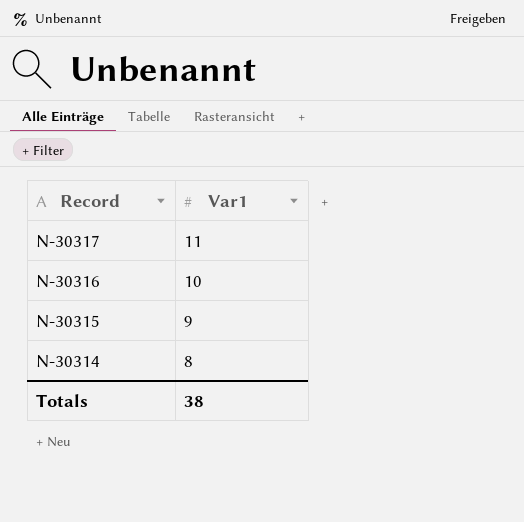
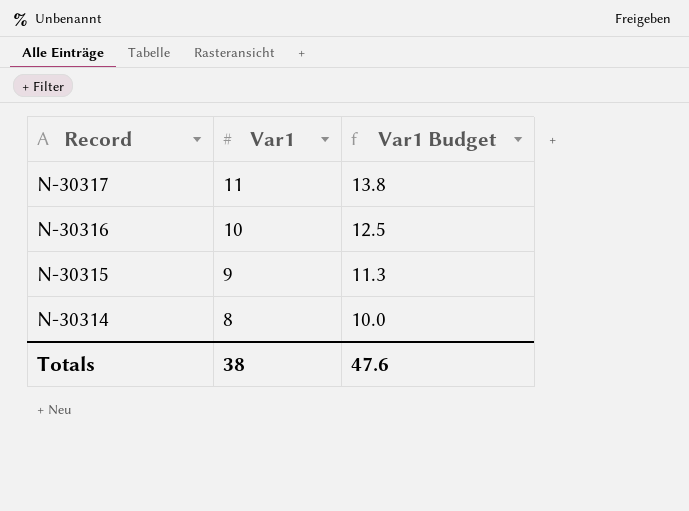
column Var1 Budget | formula: none -> [Var1] * 1.25

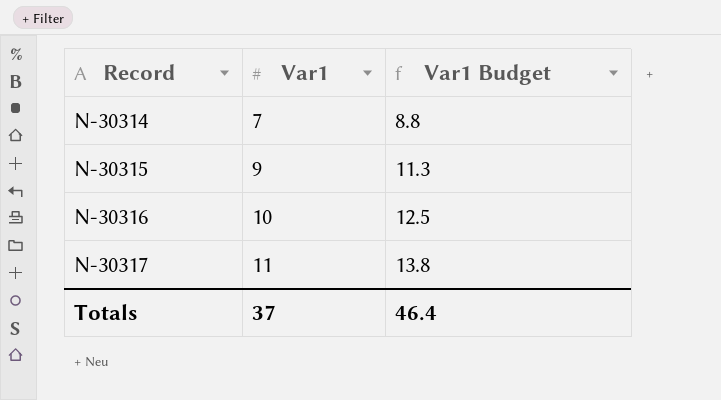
row order: Record descending -> Record ascending
N-30314 | Var1: 8 -> 7
N-30314 | Var1 Budget: 10.0 -> 8.8
Totals | Var1: 38 -> 37
Totals | Var1 Budget: 47.6 -> 46.4

